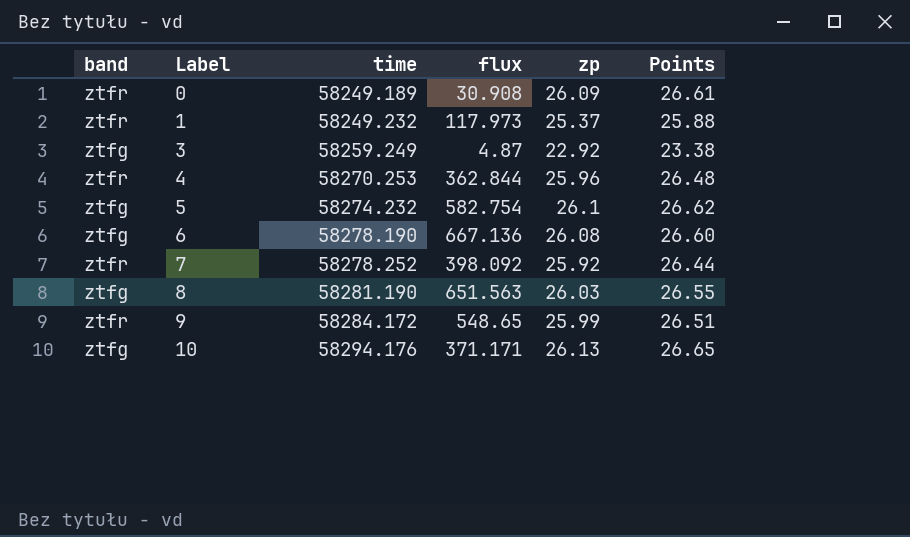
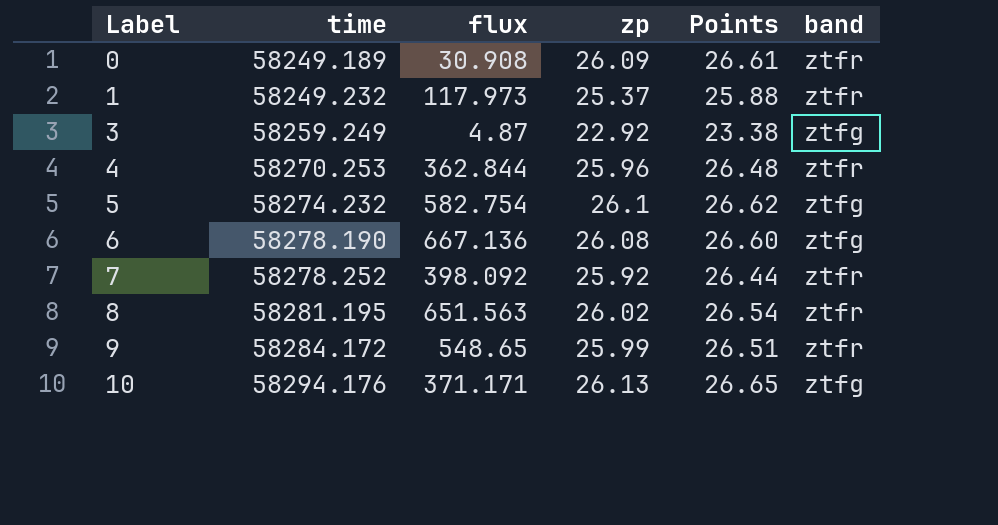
column band | position: 1 -> 6
8 | time: 58281.190 -> 58281.195
8 | zp: 26.03 -> 26.02
8 | Points: 26.55 -> 26.54
8 | band: ztfg -> ztfr

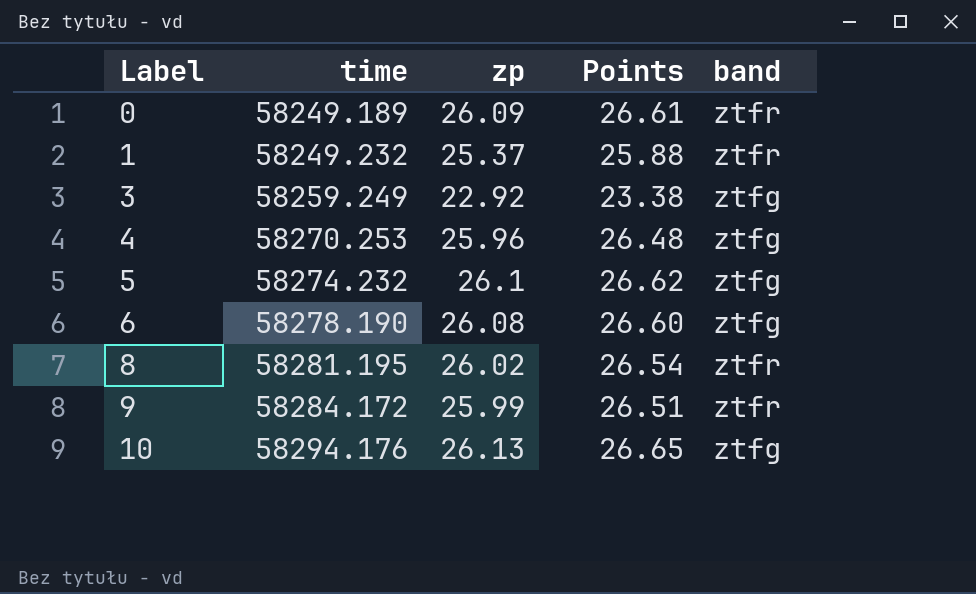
column flux | position: 3 -> none
row 7: 58278.252 | 398.092 | 25.92 | 26.44 | ztfr -> none
4 | band: ztfr -> ztfg

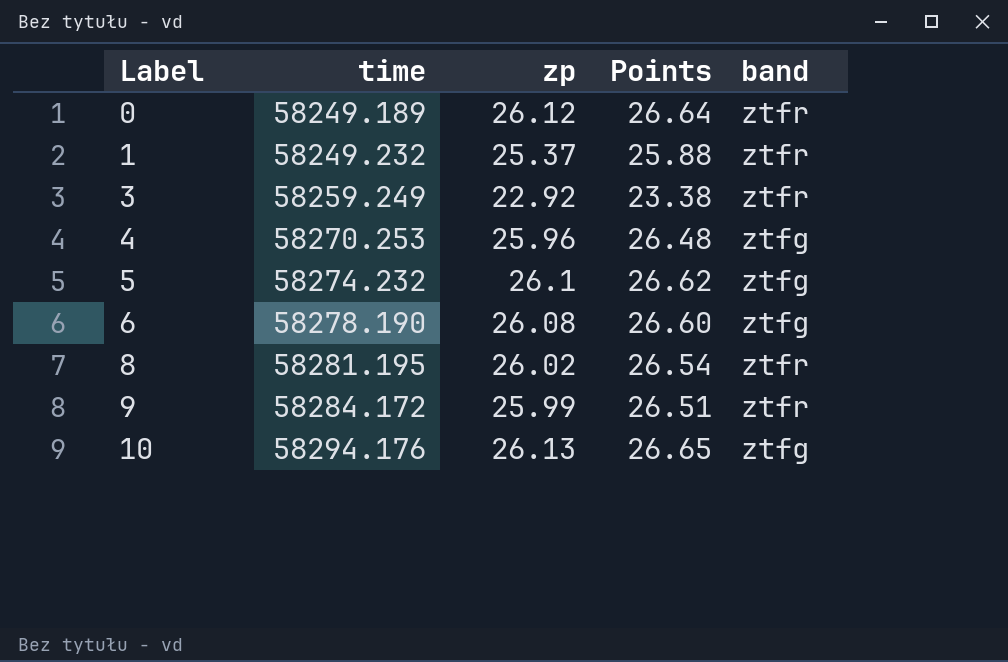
0 | zp: 26.09 -> 26.12
0 | Points: 26.61 -> 26.64
3 | band: ztfg -> ztfr

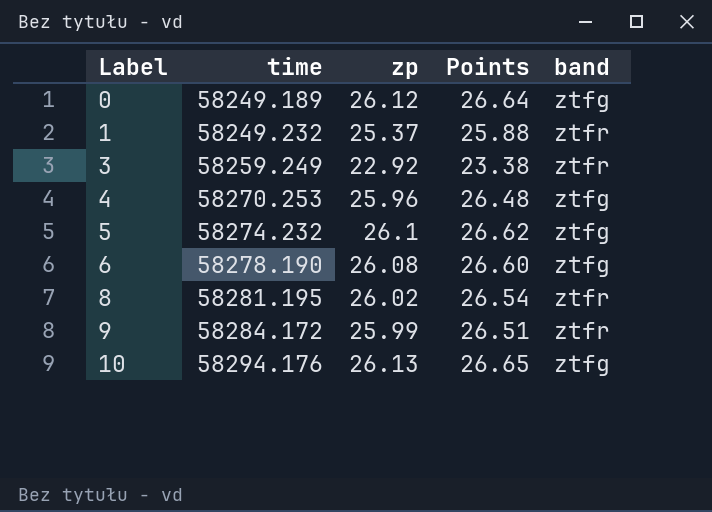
0 | band: ztfr -> ztfg

